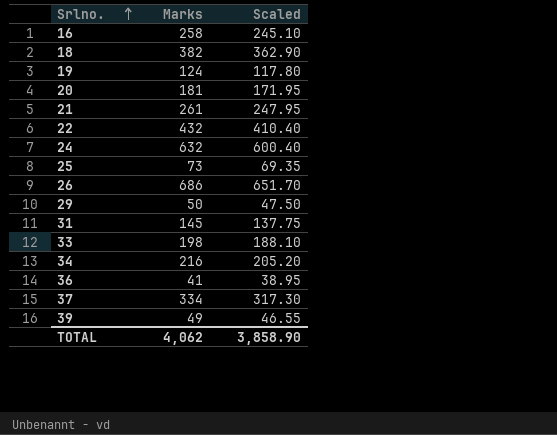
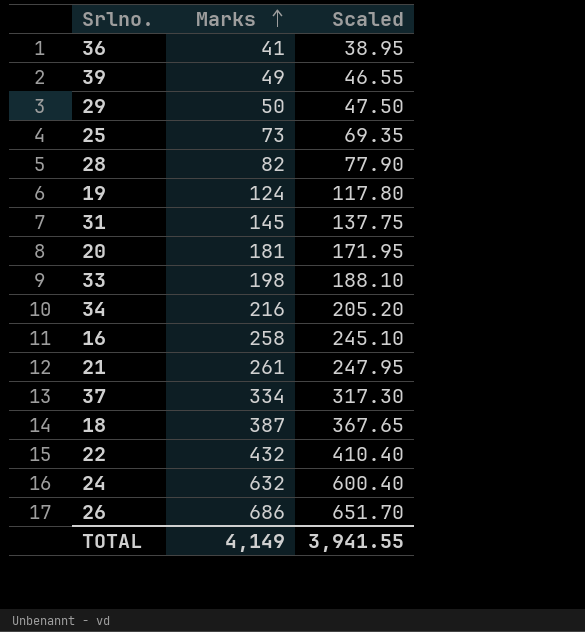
row order: Srlno. ascending -> Marks ascending
row 28: none -> 82 | 77.90
18 | Marks: 382 -> 387
18 | Scaled: 362.90 -> 367.65
TOTAL | Marks: 4,062 -> 4,149
TOTAL | Scaled: 3,858.90 -> 3,941.55

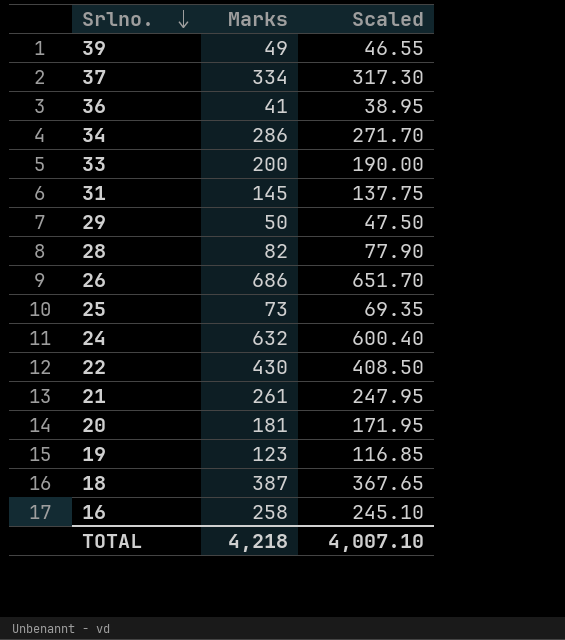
row order: Marks ascending -> Srlno. descending
34 | Marks: 216 -> 286
34 | Scaled: 205.20 -> 271.70
33 | Marks: 198 -> 200
33 | Scaled: 188.10 -> 190.00
22 | Marks: 432 -> 430
22 | Scaled: 410.40 -> 408.50
19 | Marks: 124 -> 123
19 | Scaled: 117.80 -> 116.85
TOTAL | Marks: 4,149 -> 4,218
TOTAL | Scaled: 3,941.55 -> 4,007.10

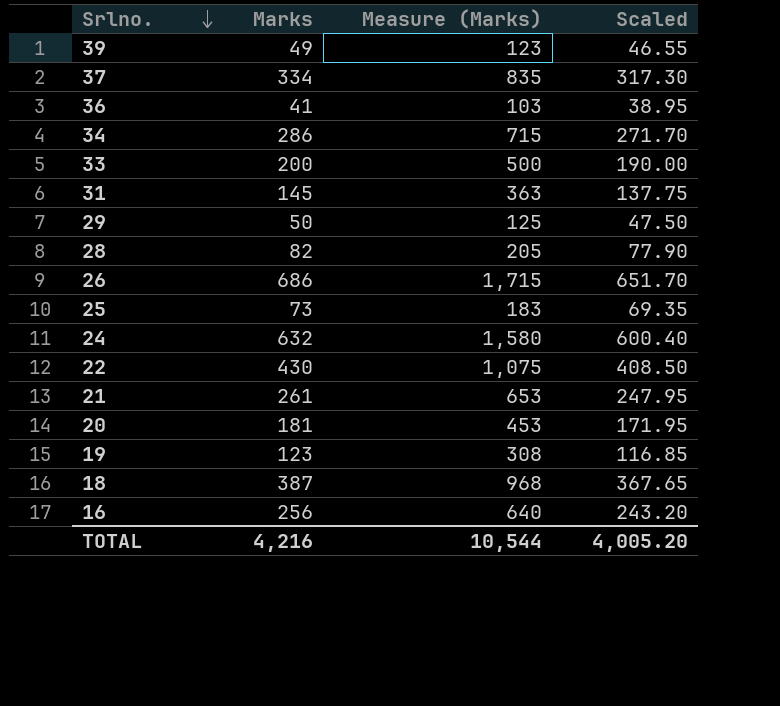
column Measure (Marks) | formula: none -> [Marks] * 2.5
16 | Marks: 258 -> 256
16 | Scaled: 245.10 -> 243.20
TOTAL | Marks: 4,218 -> 4,216
TOTAL | Scaled: 4,007.10 -> 4,005.20

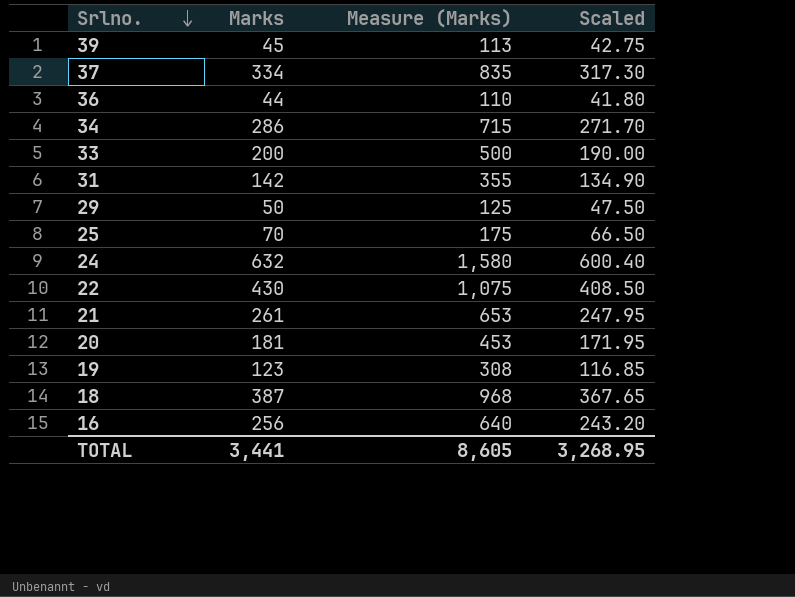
row 28: 82 | 205 | 77.90 -> none
row 26: 686 | 1,715 | 651.70 -> none
39 | Marks: 49 -> 45
39 | Measure (Marks): 123 -> 113
39 | Scaled: 46.55 -> 42.75
36 | Marks: 41 -> 44
36 | Measure (Marks): 103 -> 110
36 | Scaled: 38.95 -> 41.80
31 | Marks: 145 -> 142
31 | Measure (Marks): 363 -> 355
31 | Scaled: 137.75 -> 134.90
25 | Marks: 73 -> 70
25 | Measure (Marks): 183 -> 175
25 | Scaled: 69.35 -> 66.50
TOTAL | Marks: 4,216 -> 3,441
TOTAL | Measure (Marks): 10,544 -> 8,605
TOTAL | Scaled: 4,005.20 -> 3,268.95

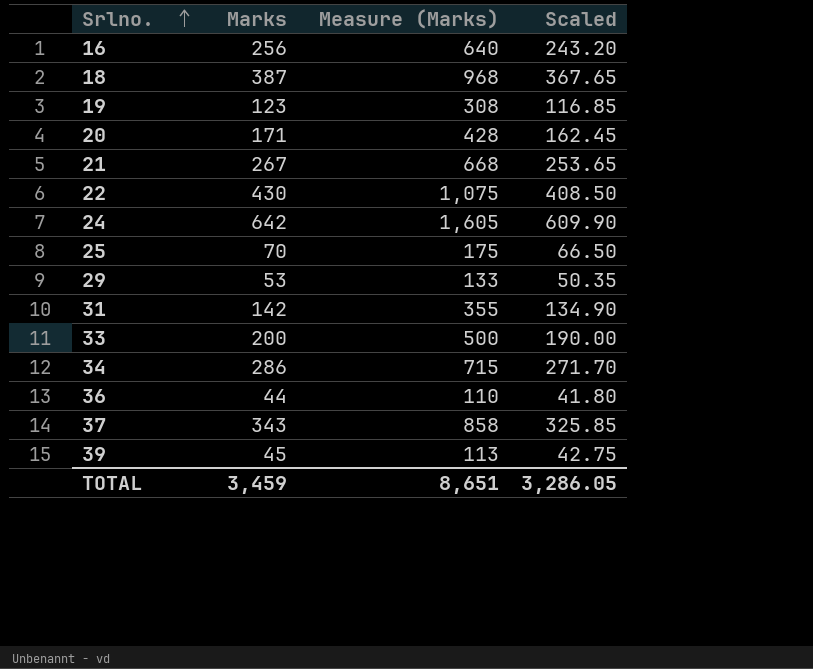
row order: Srlno. descending -> Srlno. ascending
20 | Marks: 181 -> 171
20 | Measure (Marks): 453 -> 428
20 | Scaled: 171.95 -> 162.45
21 | Marks: 261 -> 267
21 | Measure (Marks): 653 -> 668
21 | Scaled: 247.95 -> 253.65
24 | Marks: 632 -> 642
24 | Measure (Marks): 1,580 -> 1,605
24 | Scaled: 600.40 -> 609.90
29 | Marks: 50 -> 53
29 | Measure (Marks): 125 -> 133
29 | Scaled: 47.50 -> 50.35
37 | Marks: 334 -> 343
37 | Measure (Marks): 835 -> 858
37 | Scaled: 317.30 -> 325.85
TOTAL | Marks: 3,441 -> 3,459
TOTAL | Measure (Marks): 8,605 -> 8,651
TOTAL | Scaled: 3,268.95 -> 3,286.05

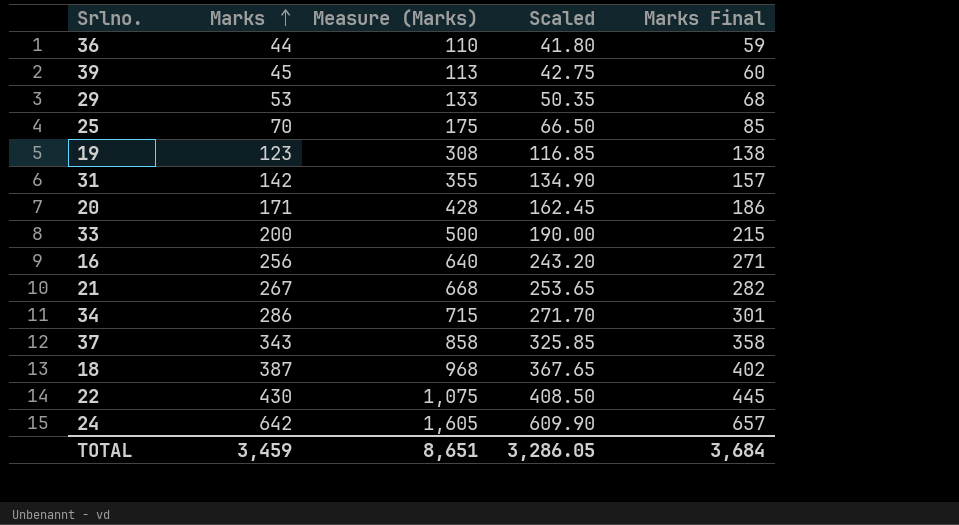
row order: Srlno. ascending -> Marks ascending
column Marks Final | formula: none -> [Marks] + 15

